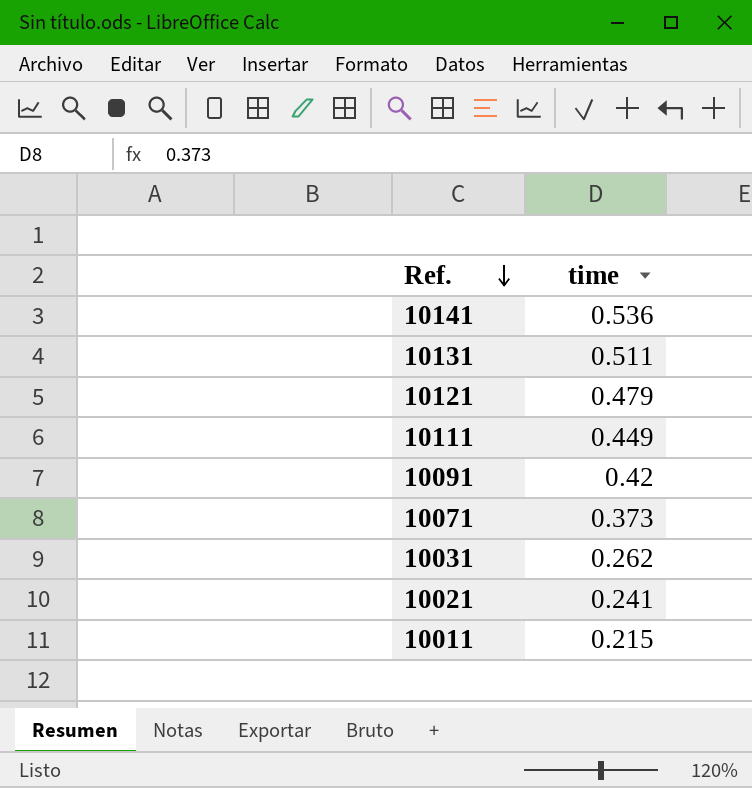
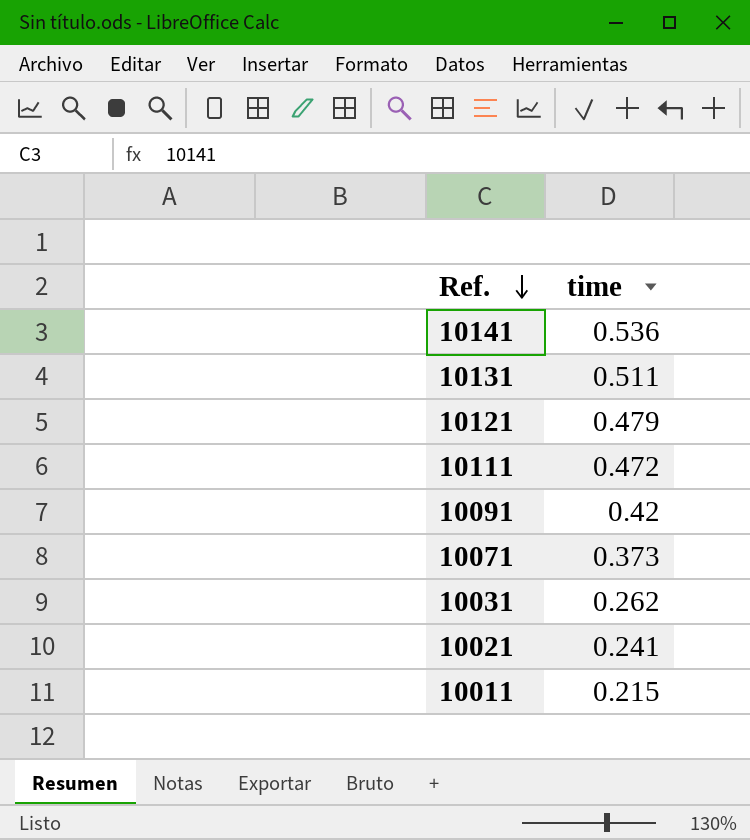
10111 | time: 0.449 -> 0.472

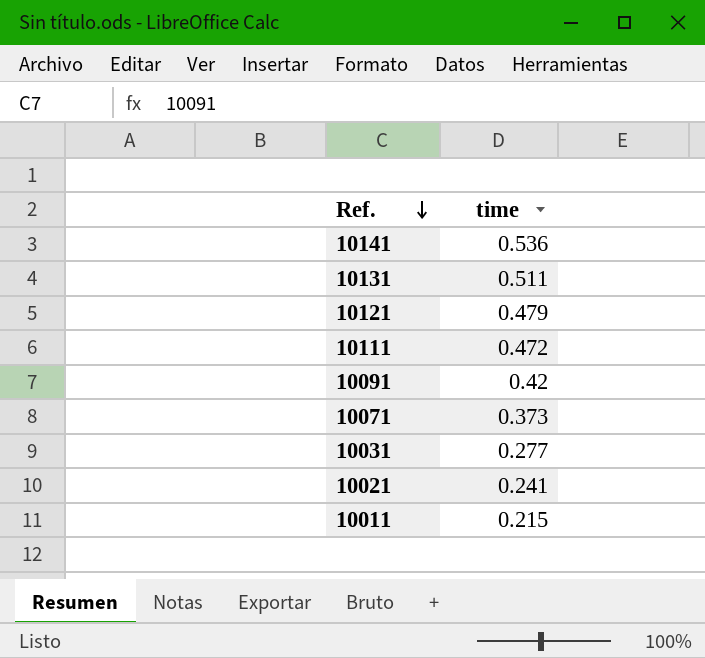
10031 | time: 0.262 -> 0.277

